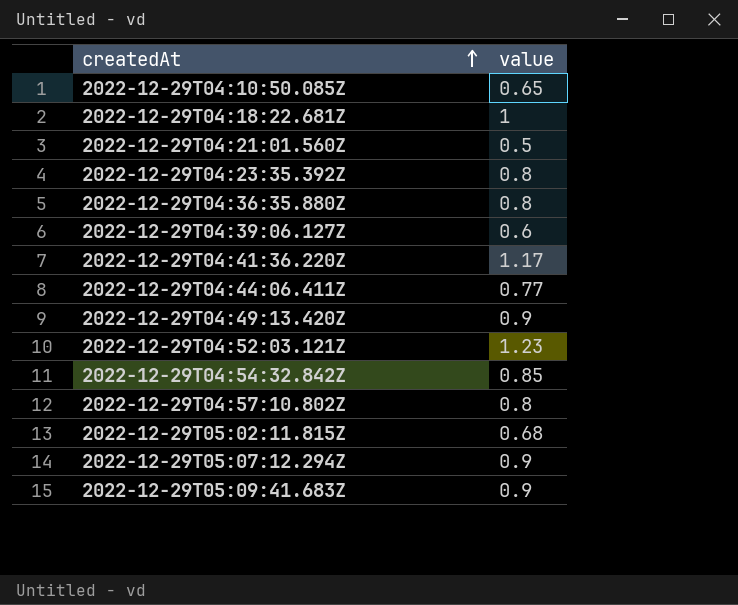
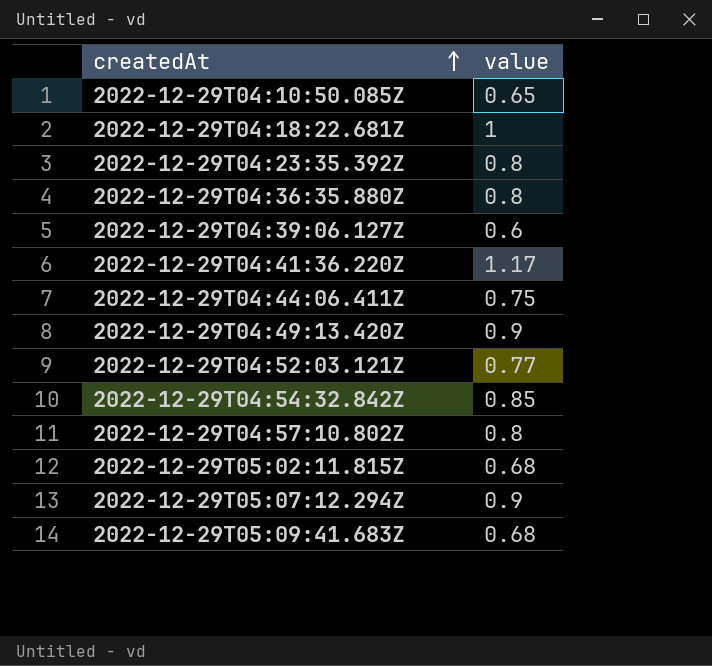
row 2022-12-29T04:21:01.560Z: 0.5 -> none
2022-12-29T04:44:06.411Z | value: 0.77 -> 0.75
2022-12-29T04:52:03.121Z | value: 1.23 -> 0.77
2022-12-29T05:09:41.683Z | value: 0.9 -> 0.68

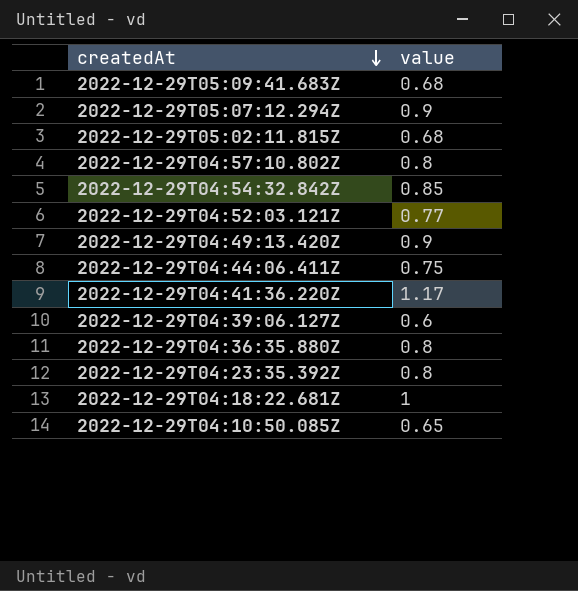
row order: createdAt ascending -> createdAt descending

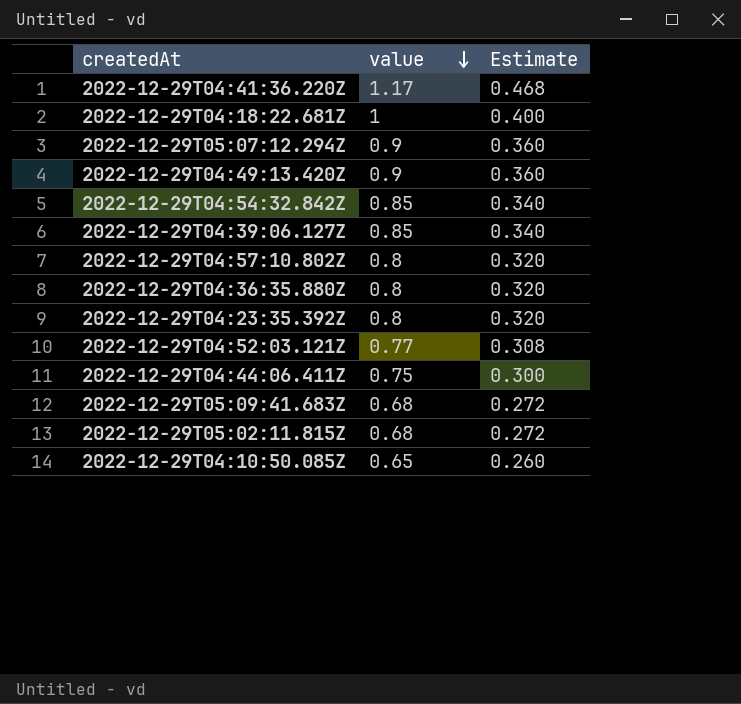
row order: createdAt descending -> value descending
column Estimate | formula: none -> [value] * 0.4
2022-12-29T04:39:06.127Z | value: 0.6 -> 0.85

